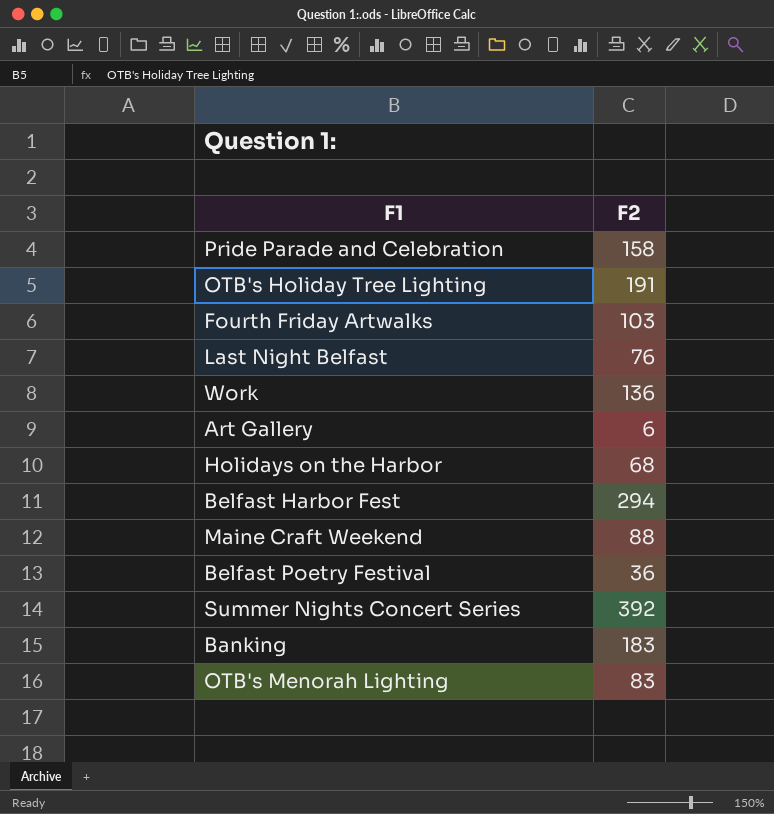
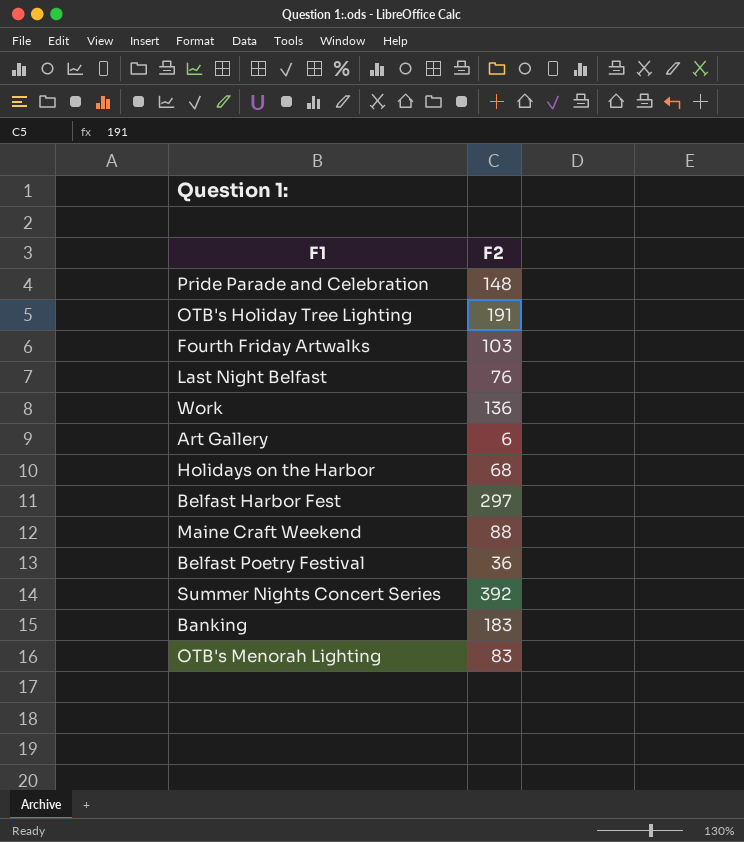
Pride Parade and Celebration | F2: 158 -> 148
Belfast Harbor Fest | F2: 294 -> 297

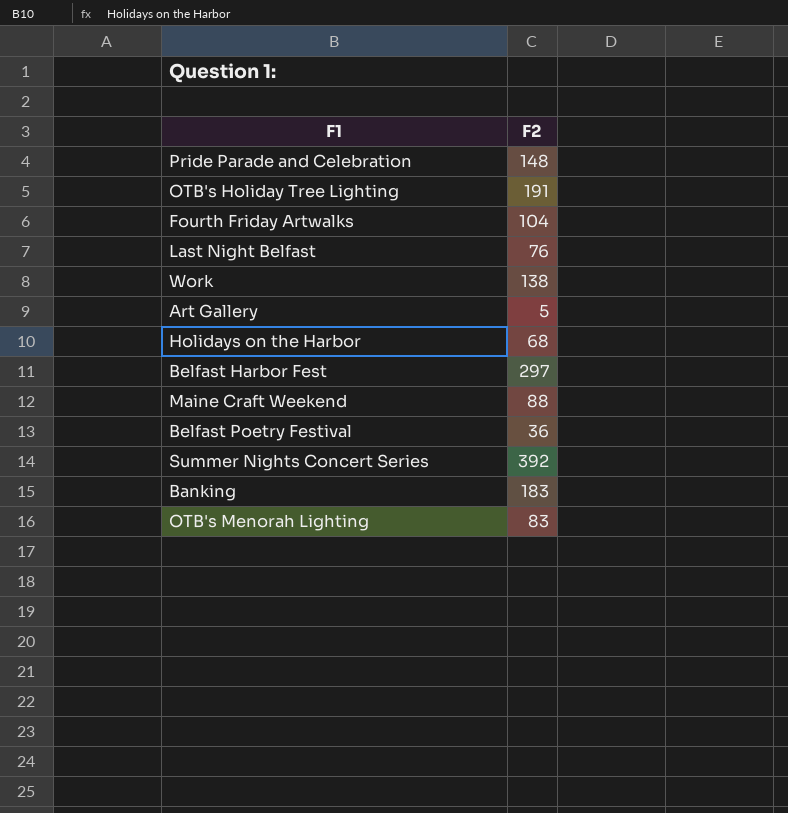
Fourth Friday Artwalks | F2: 103 -> 104
Work | F2: 136 -> 138
Art Gallery | F2: 6 -> 5

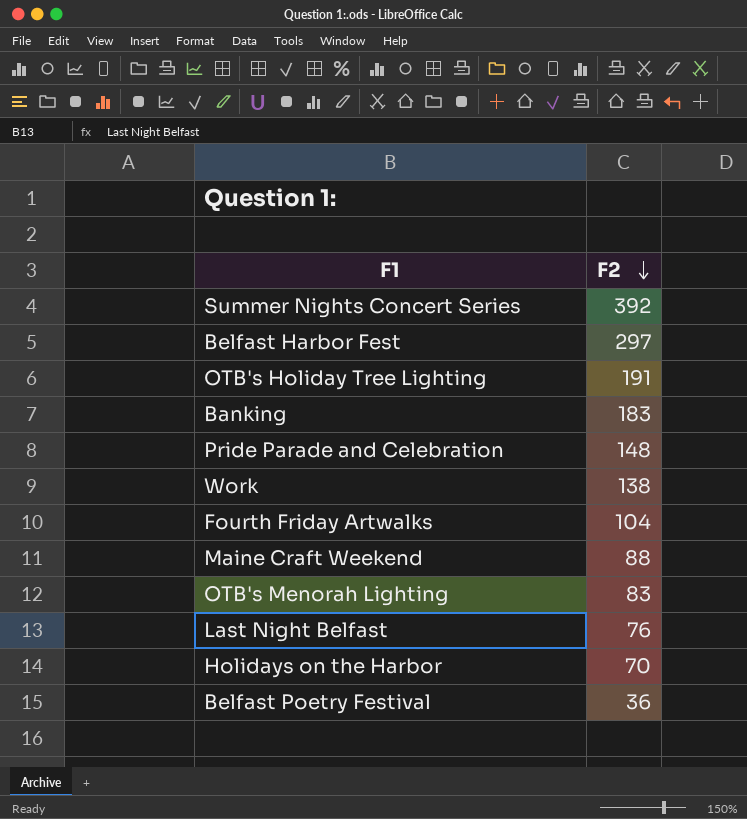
row order: none -> F2 descending
row Art Gallery: 5 -> none
Holidays on the Harbor | F2: 68 -> 70

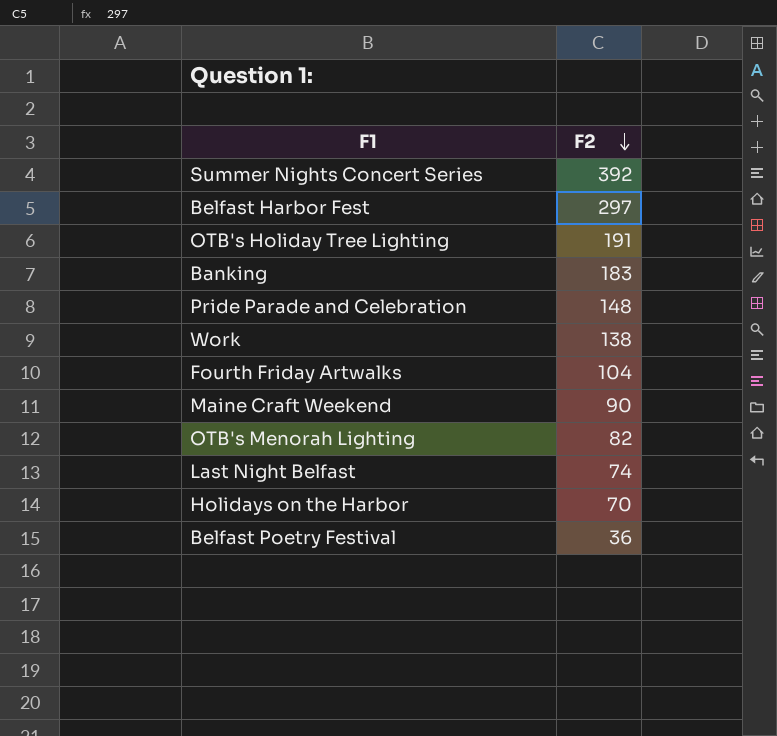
Maine Craft Weekend | F2: 88 -> 90
OTB's Menorah Lighting | F2: 83 -> 82
Last Night Belfast | F2: 76 -> 74

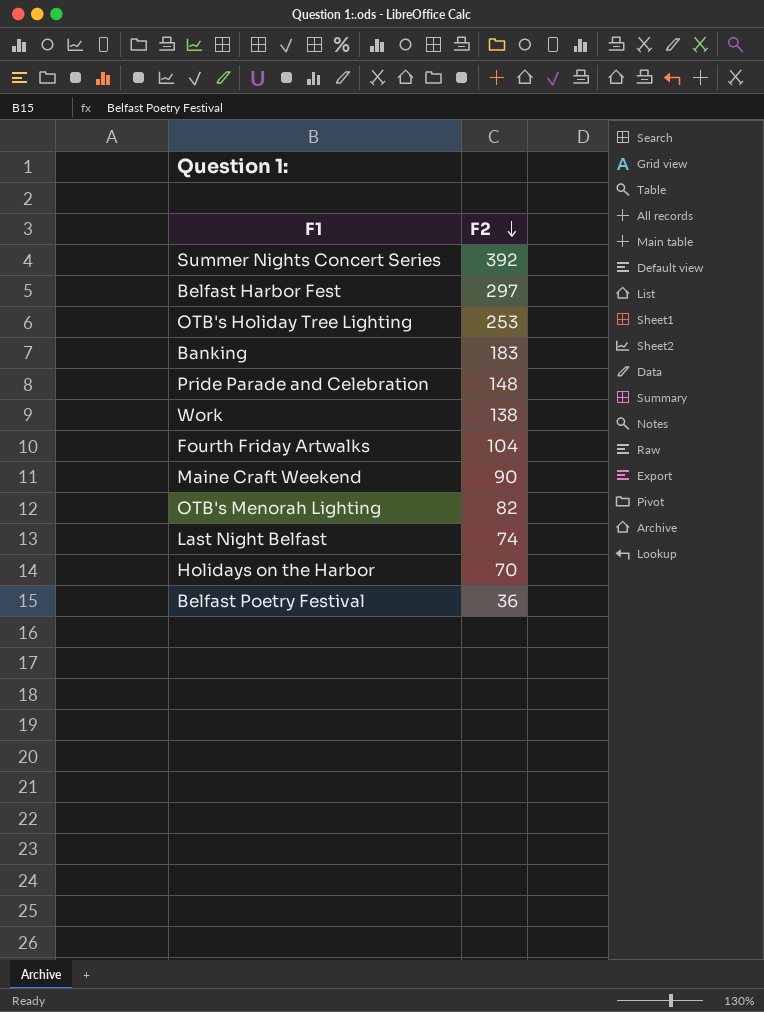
OTB's Holiday Tree Lighting | F2: 191 -> 253

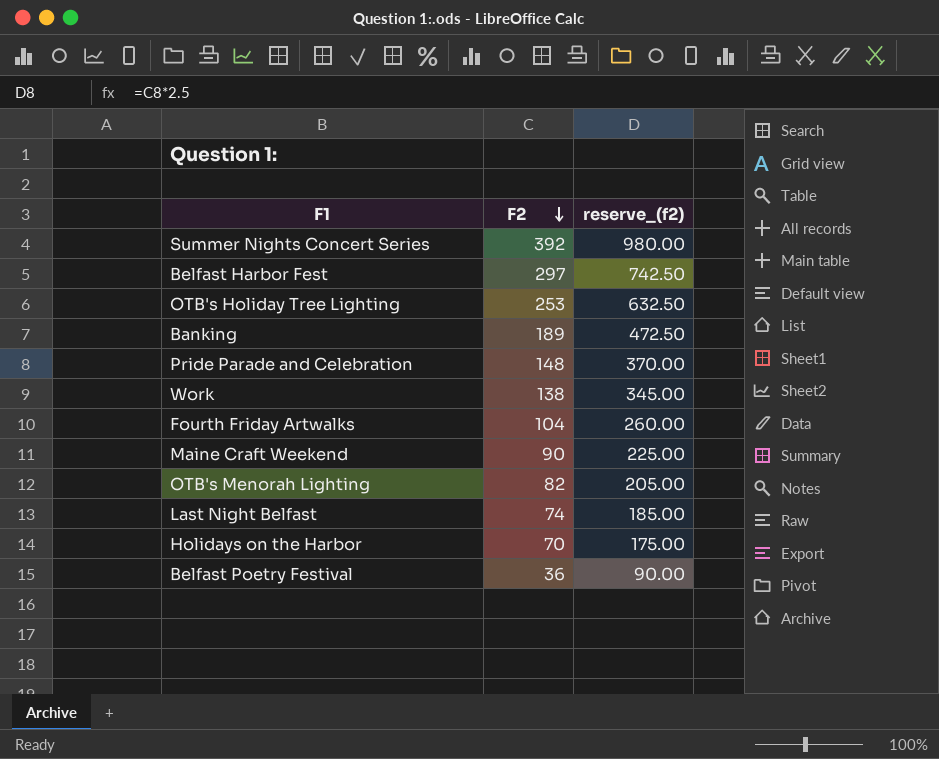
column reserve_(f2) | formula: none -> [F2] * 2.5
Banking | F2: 183 -> 189

